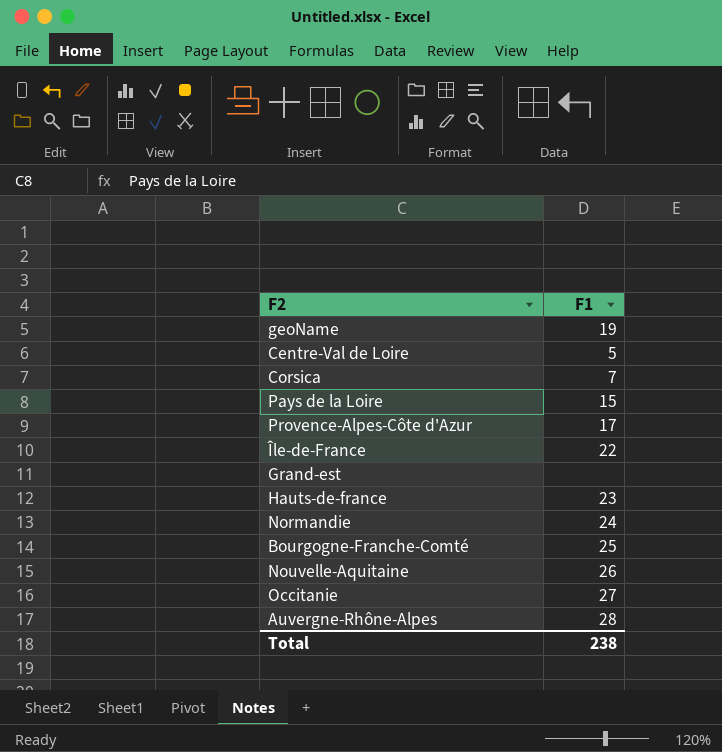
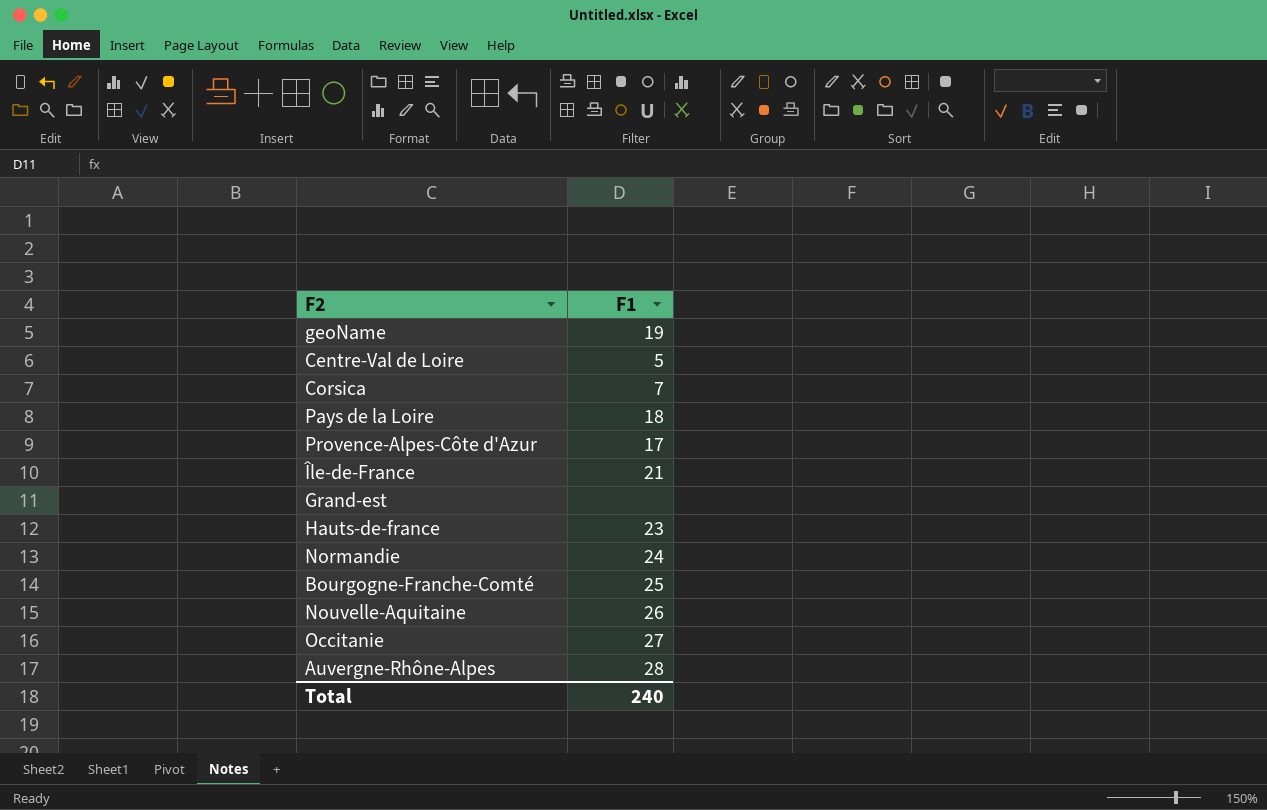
Pays de la Loire | F1: 15 -> 18
Île-de-France | F1: 22 -> 21
Total | F1: 238 -> 240

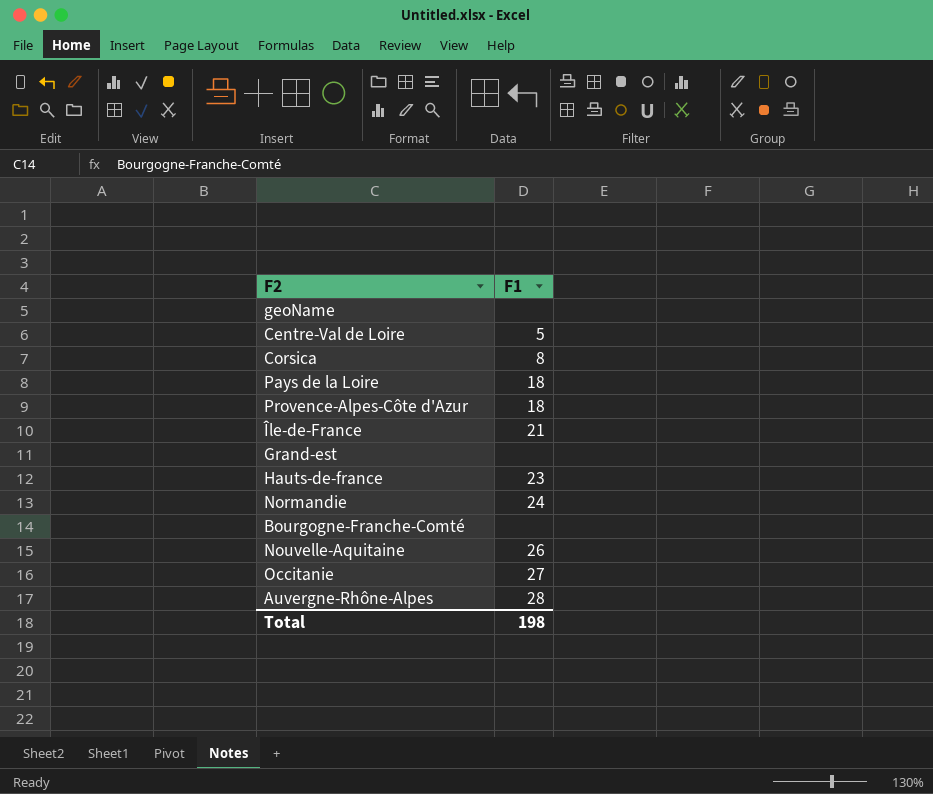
geoName | F1: 19 -> none
Corsica | F1: 7 -> 8
Provence-Alpes-Côte d'Azur | F1: 17 -> 18
Bourgogne-Franche-Comté | F1: 25 -> none
Total | F1: 240 -> 198

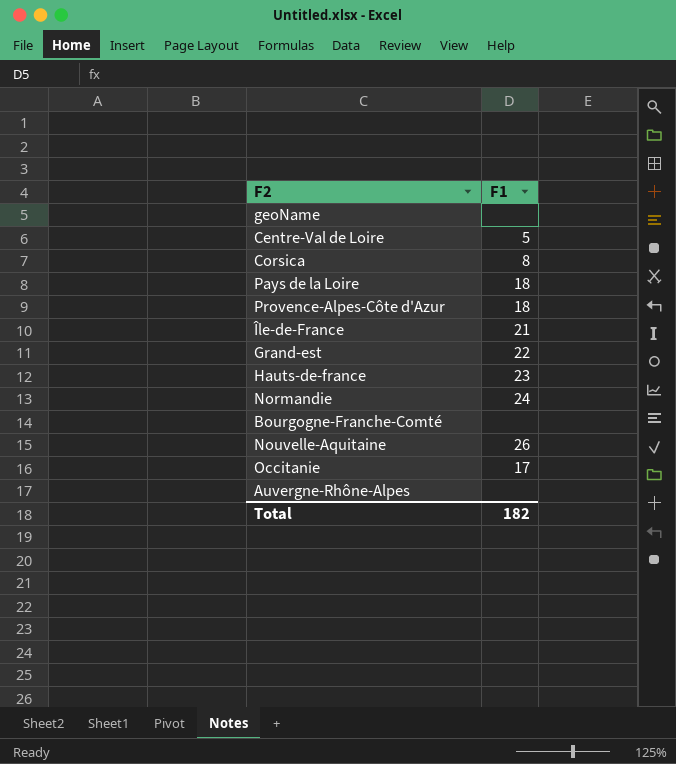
Grand-est | F1: none -> 22
Occitanie | F1: 27 -> 17
Auvergne-Rhône-Alpes | F1: 28 -> none
Total | F1: 198 -> 182

